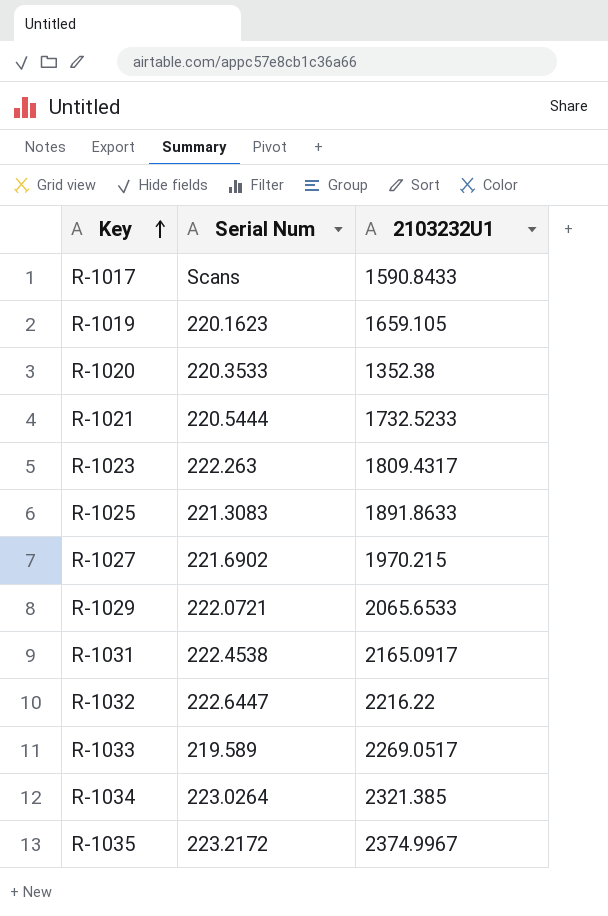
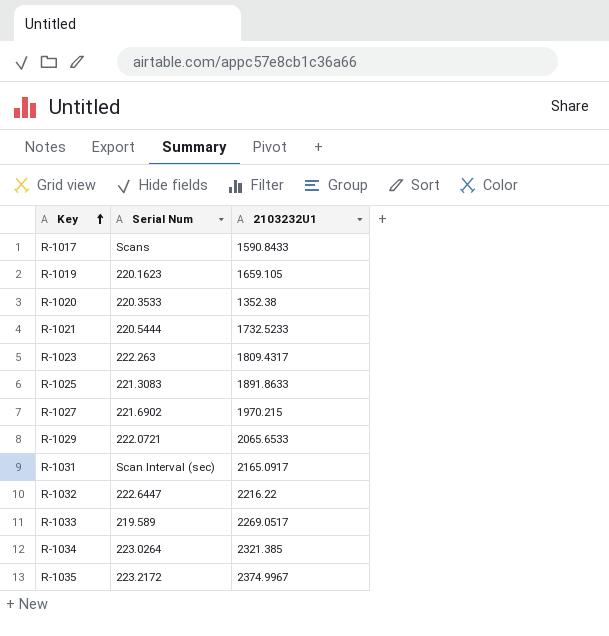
R-1031 | Serial Num: 222.4538 -> Scan Interval (sec)

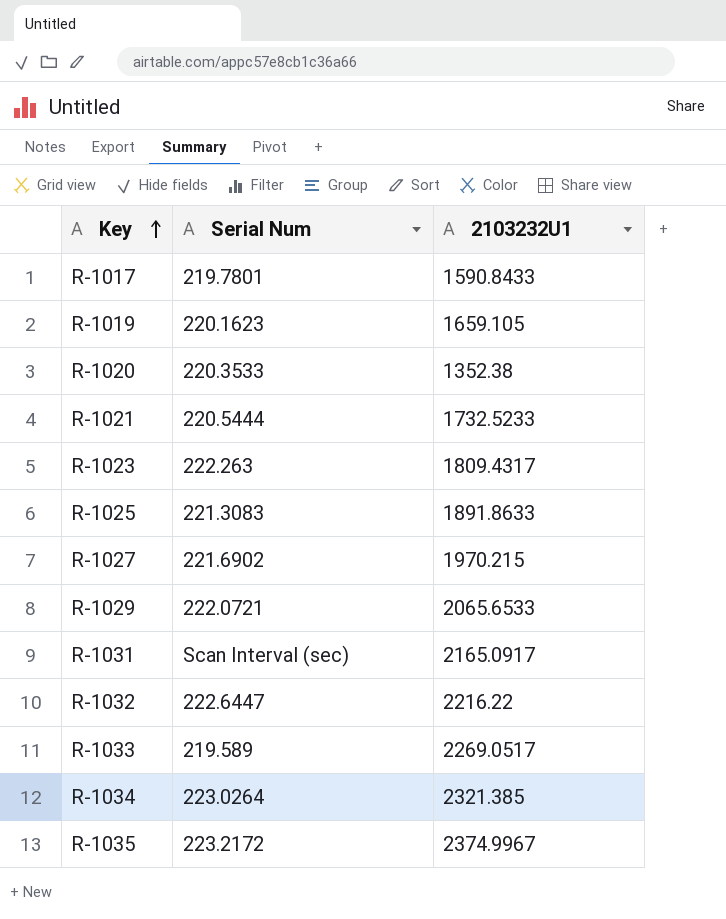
R-1017 | Serial Num: Scans -> 219.7801

